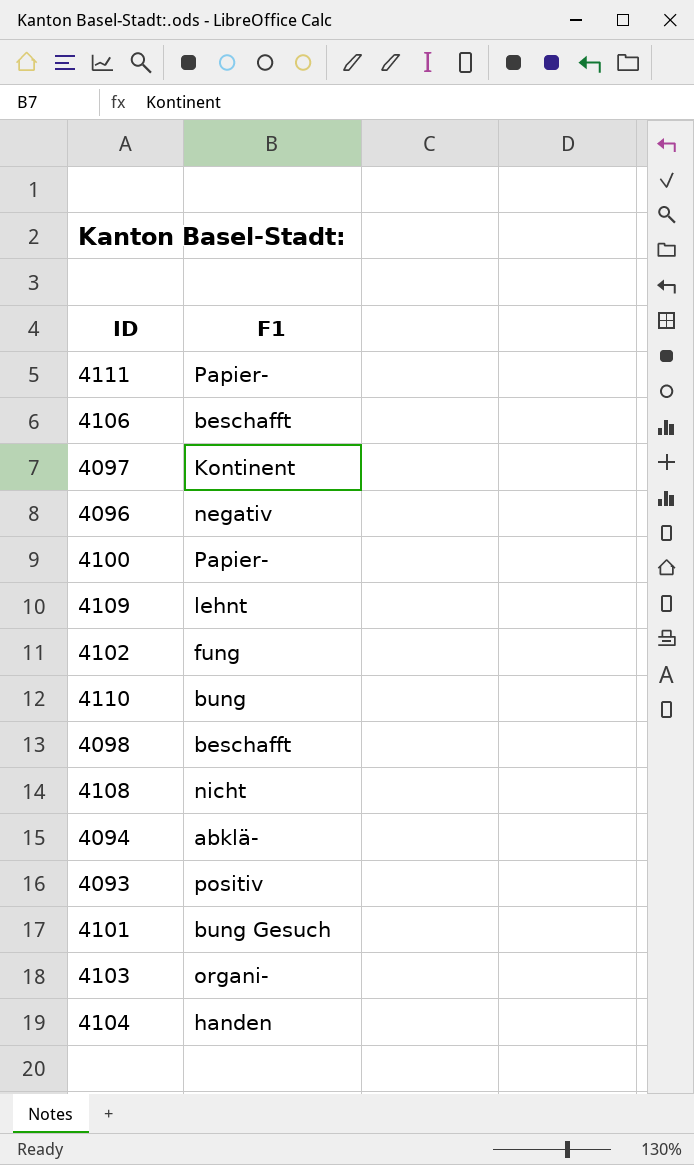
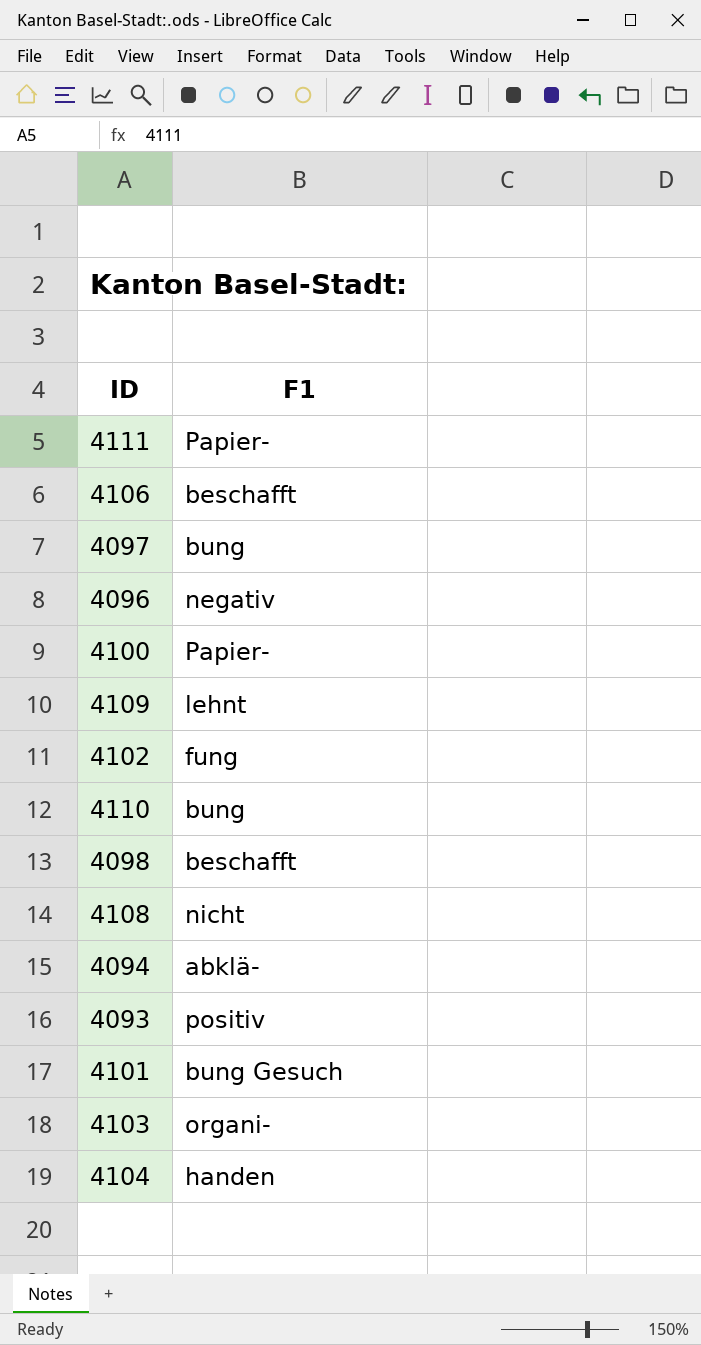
4097 | F1: Kontinent -> bung

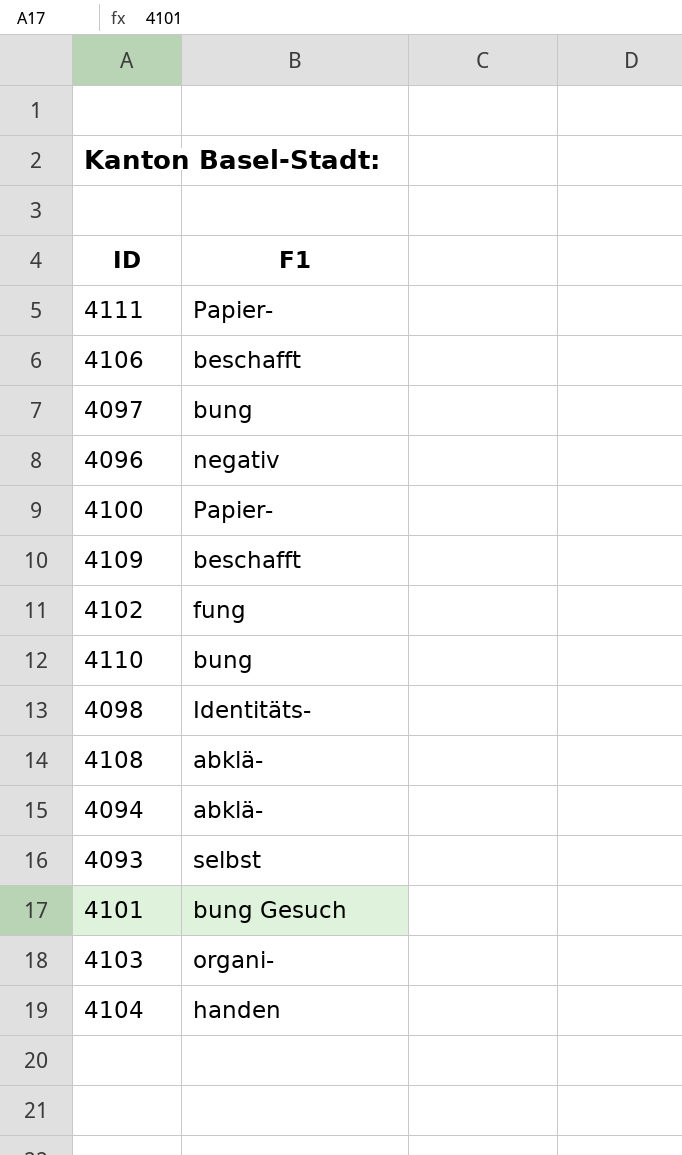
4109 | F1: lehnt -> beschafft
4098 | F1: beschafft -> Identitäts-
4108 | F1: nicht -> abklä-
4093 | F1: positiv -> selbst

